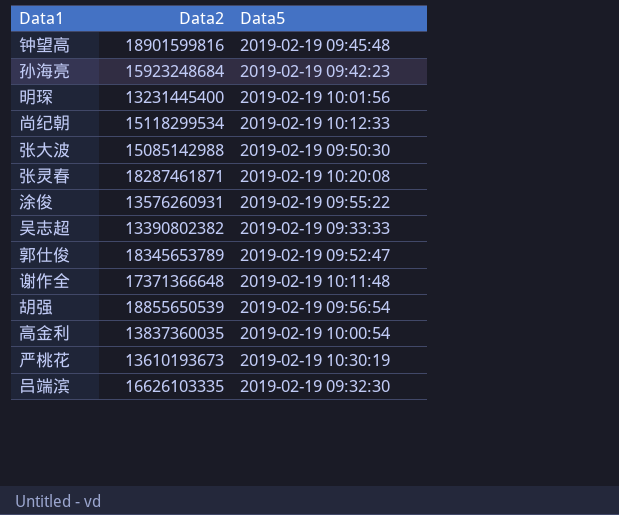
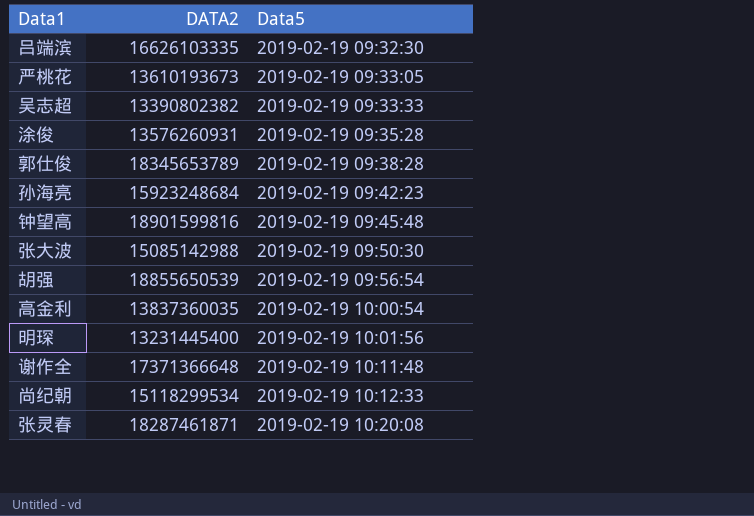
row order: none -> Data5 ascending
column name: Data2 -> DATA2
严桃花 | Data5: 2019-02-19 10:30:19 -> 2019-02-19 09:33:05
涂俊 | Data5: 2019-02-19 09:55:22 -> 2019-02-19 09:35:28
郭仕俊 | Data5: 2019-02-19 09:52:47 -> 2019-02-19 09:38:28

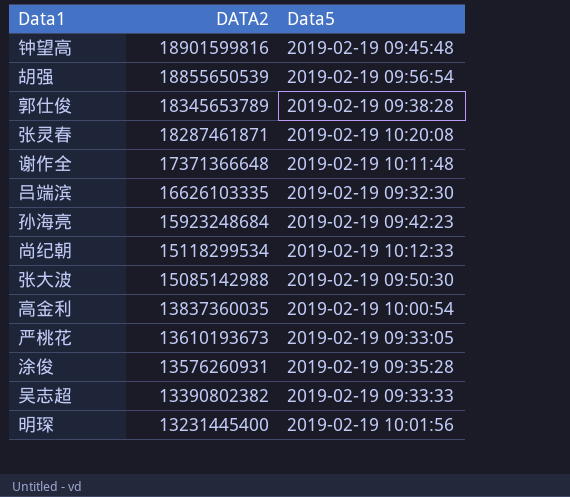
row order: Data5 ascending -> DATA2 descending

